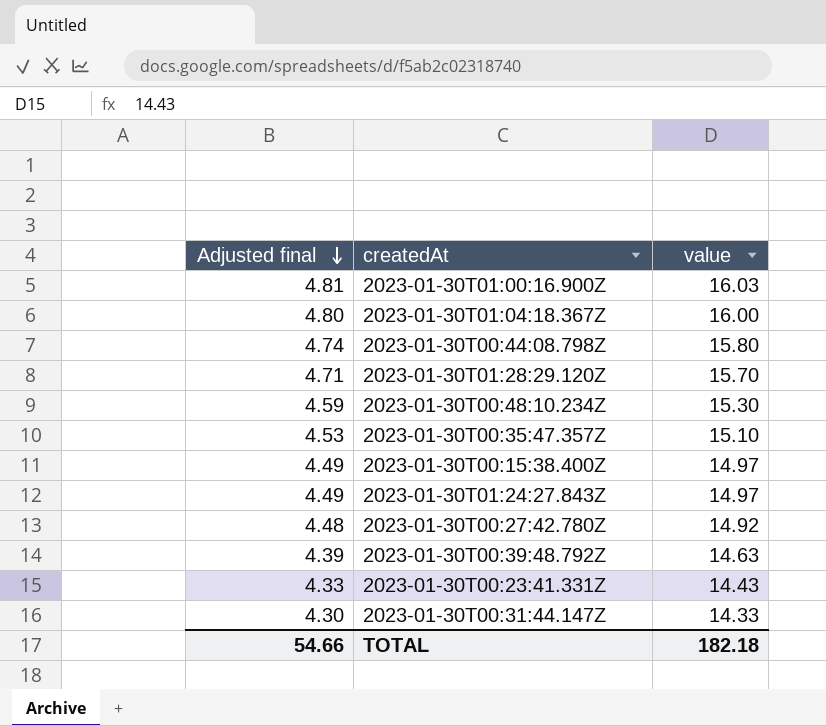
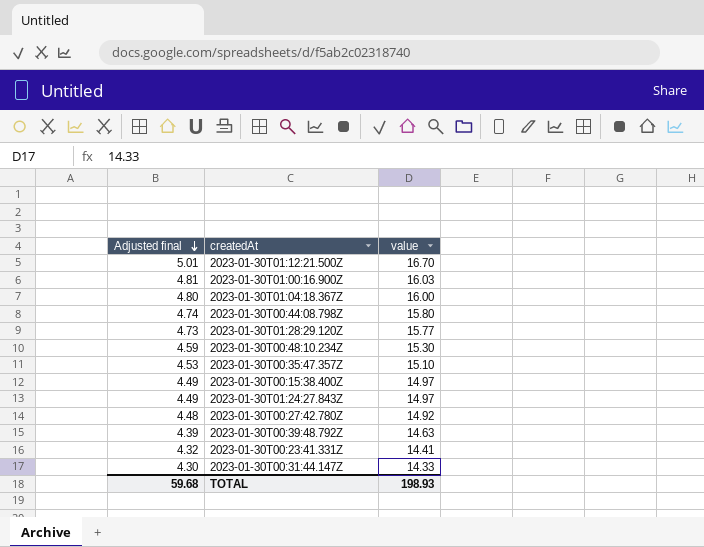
row 2023-01-30T01:12:21.500Z: none -> 5.01 | 16.70
2023-01-30T01:28:29.120Z | Adjusted final: 4.71 -> 4.73
2023-01-30T01:28:29.120Z | value: 15.70 -> 15.77
2023-01-30T00:23:41.331Z | Adjusted final: 4.33 -> 4.32
2023-01-30T00:23:41.331Z | value: 14.43 -> 14.41
TOTAL | Adjusted final: 54.66 -> 59.68
TOTAL | value: 182.18 -> 198.93

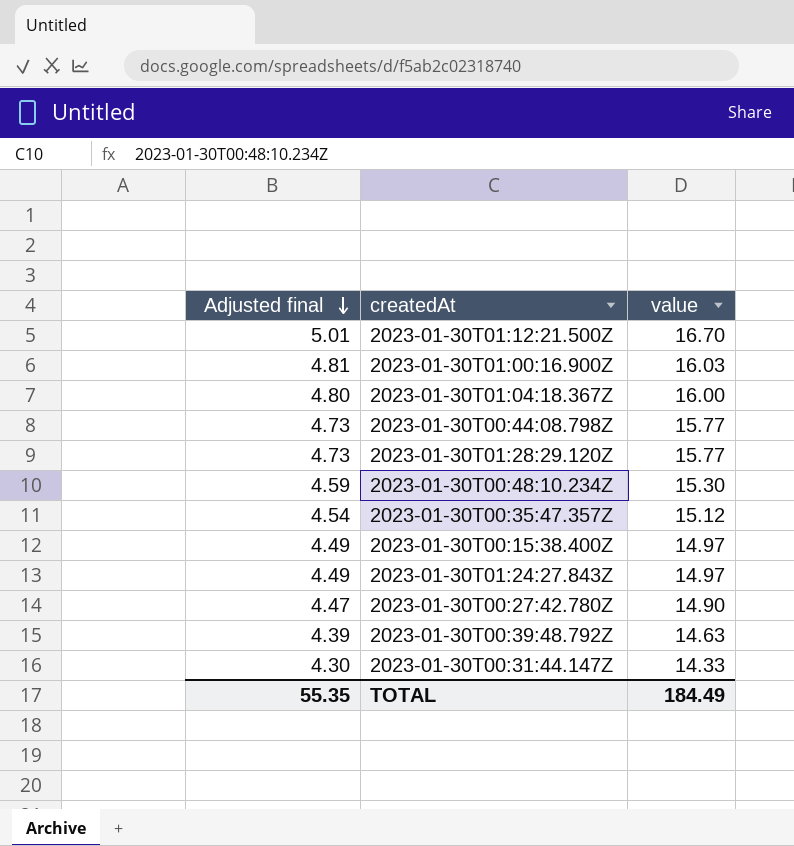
row 2023-01-30T00:23:41.331Z: 4.32 | 14.41 -> none
2023-01-30T00:44:08.798Z | Adjusted final: 4.74 -> 4.73
2023-01-30T00:44:08.798Z | value: 15.80 -> 15.77
2023-01-30T00:35:47.357Z | Adjusted final: 4.53 -> 4.54
2023-01-30T00:35:47.357Z | value: 15.10 -> 15.12
2023-01-30T00:27:42.780Z | Adjusted final: 4.48 -> 4.47
2023-01-30T00:27:42.780Z | value: 14.92 -> 14.90
TOTAL | Adjusted final: 59.68 -> 55.35
TOTAL | value: 198.93 -> 184.49

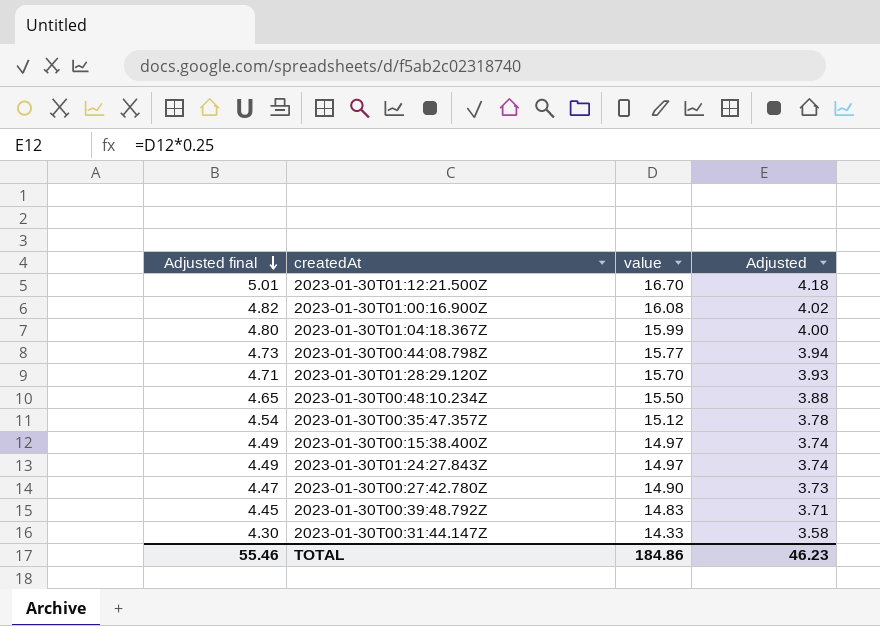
column Adjusted | formula: none -> [value] * 0.25
2023-01-30T01:00:16.900Z | Adjusted final: 4.81 -> 4.82
2023-01-30T01:00:16.900Z | value: 16.03 -> 16.08
2023-01-30T01:04:18.367Z | value: 16.00 -> 15.99
2023-01-30T01:28:29.120Z | Adjusted final: 4.73 -> 4.71
2023-01-30T01:28:29.120Z | value: 15.77 -> 15.70
2023-01-30T00:48:10.234Z | Adjusted final: 4.59 -> 4.65
2023-01-30T00:48:10.234Z | value: 15.30 -> 15.50
2023-01-30T00:39:48.792Z | Adjusted final: 4.39 -> 4.45
2023-01-30T00:39:48.792Z | value: 14.63 -> 14.83
TOTAL | Adjusted final: 55.35 -> 55.46
TOTAL | value: 184.49 -> 184.86

